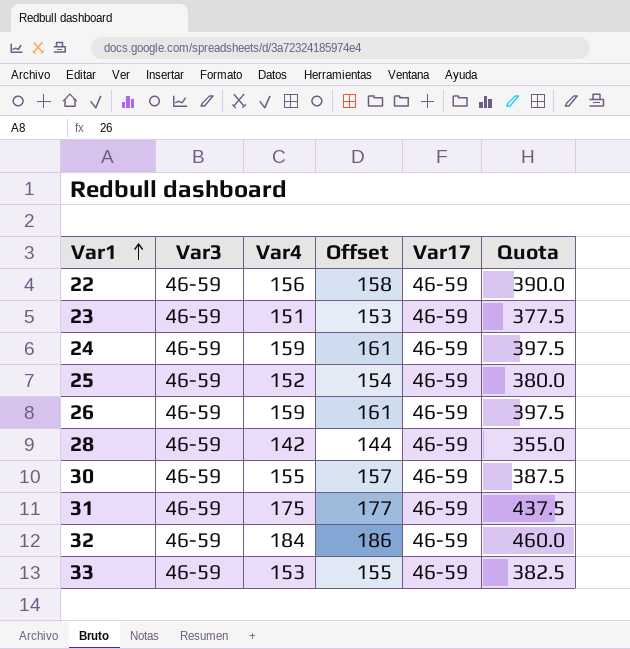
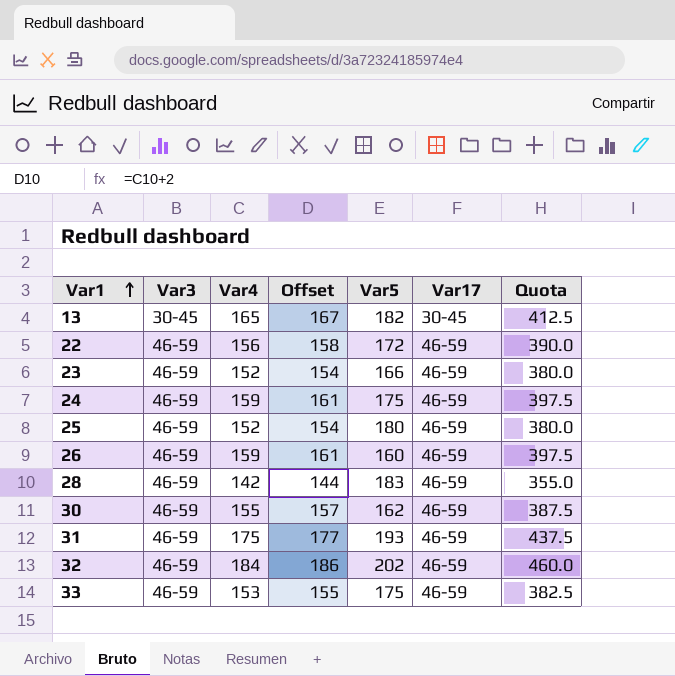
column Var5 | position: none -> 5
row 13: none -> 30-45 | 165 | 167 | 182 | 30-45 | 412.5
23 | Var4: 151 -> 152
23 | Offset: 153 -> 154
23 | Quota: 377.5 -> 380.0

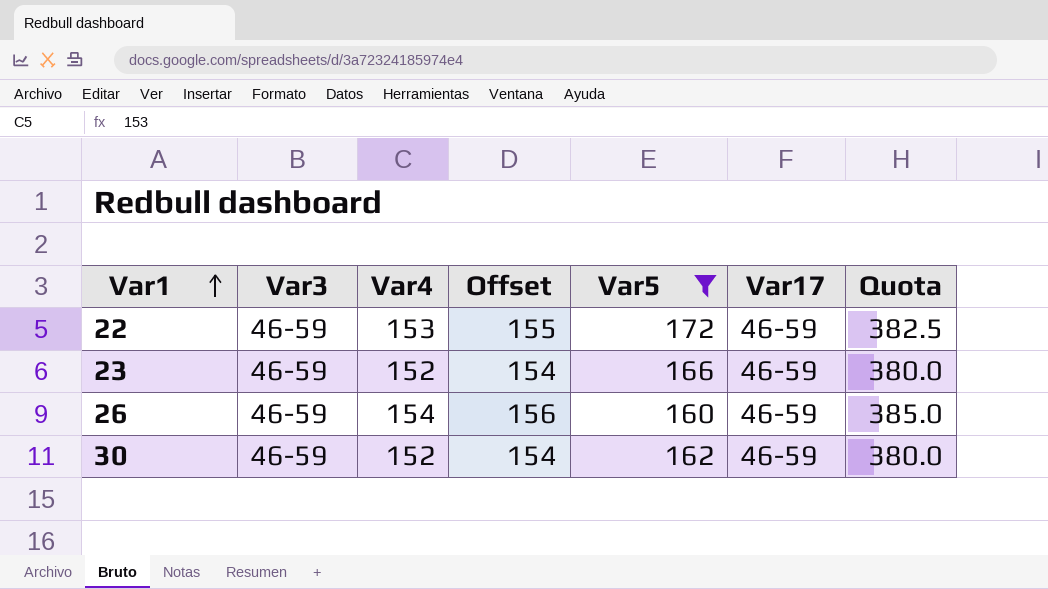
filter: none -> Var5 <= 172
22 | Var4: 156 -> 153
22 | Offset: 158 -> 155
22 | Quota: 390.0 -> 382.5
26 | Var4: 159 -> 154
26 | Offset: 161 -> 156
26 | Quota: 397.5 -> 385.0
30 | Var4: 155 -> 152
30 | Offset: 157 -> 154
30 | Quota: 387.5 -> 380.0

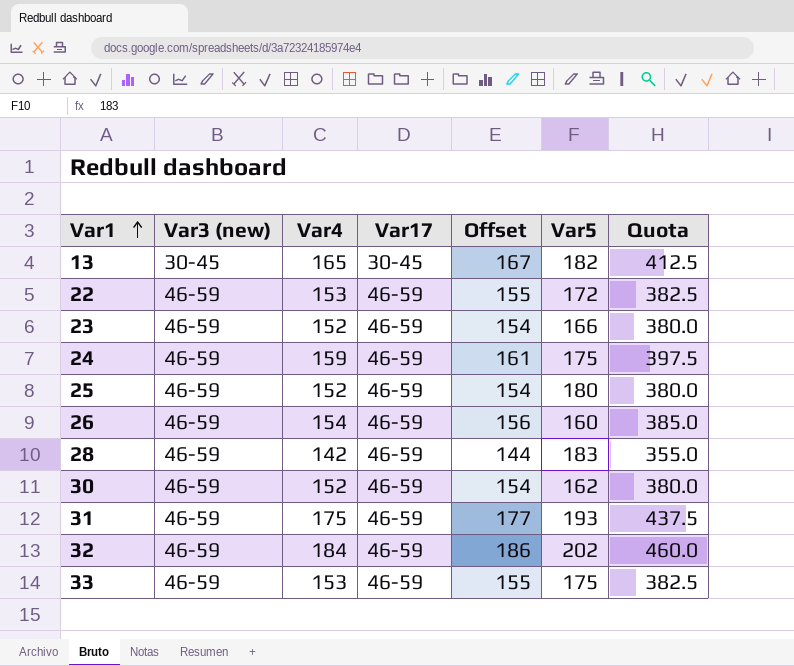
filter: Var5 <= 172 -> none
column name: Var3 -> Var3 (new)
column Var17 | position: 6 -> 4

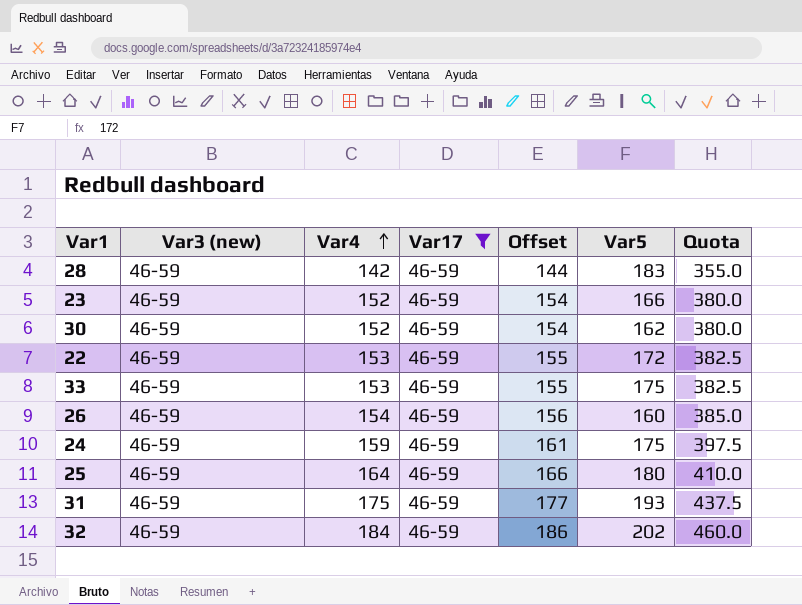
filter: none -> Var17 = 46-59
row order: Var1 ascending -> Var4 ascending
25 | Var4: 152 -> 164
25 | Offset: 154 -> 166
25 | Quota: 380.0 -> 410.0

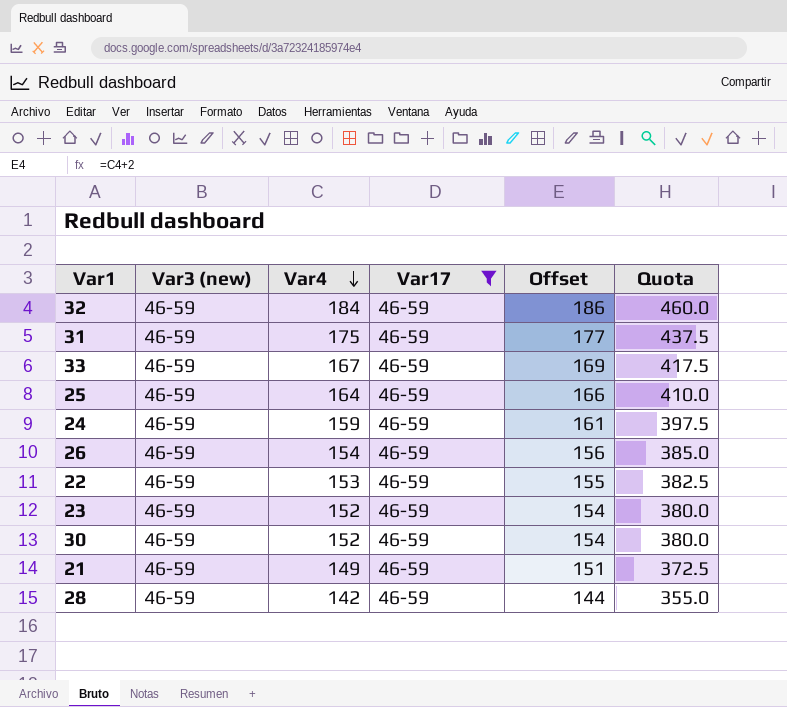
row order: Var4 ascending -> Var4 descending
column Var5 | position: 6 -> none
33 | Var4: 153 -> 167
33 | Offset: 155 -> 169
33 | Quota: 382.5 -> 417.5
row 21: none -> 46-59 | 149 | 46-59 | 151 | 372.5

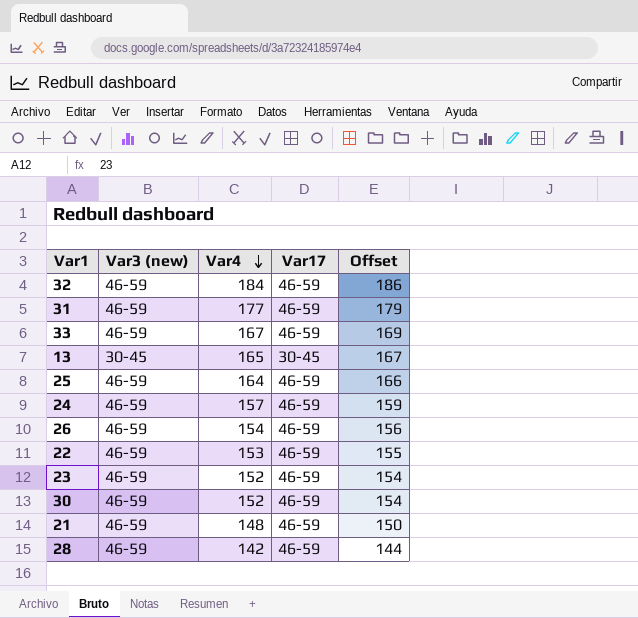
filter: Var17 = 46-59 -> none
column Quota | formula: [Var4] * 2.5 -> none
31 | Var4: 175 -> 177
31 | Offset: 177 -> 179
24 | Var4: 159 -> 157
24 | Offset: 161 -> 159
21 | Var4: 149 -> 148
21 | Offset: 151 -> 150

